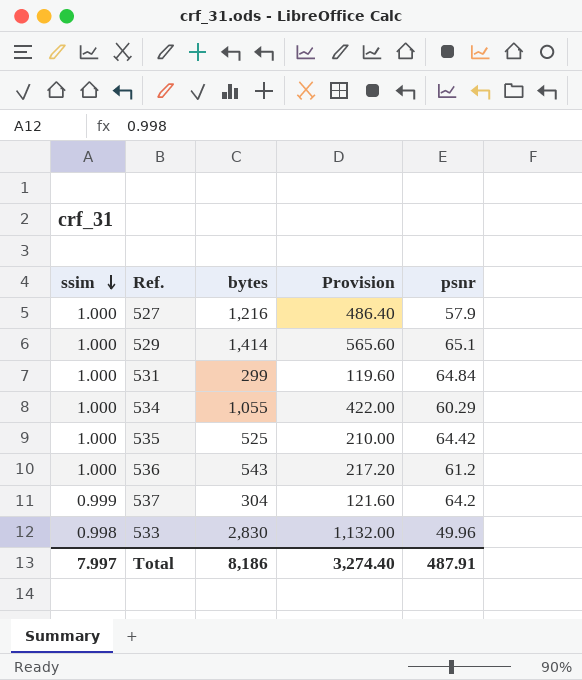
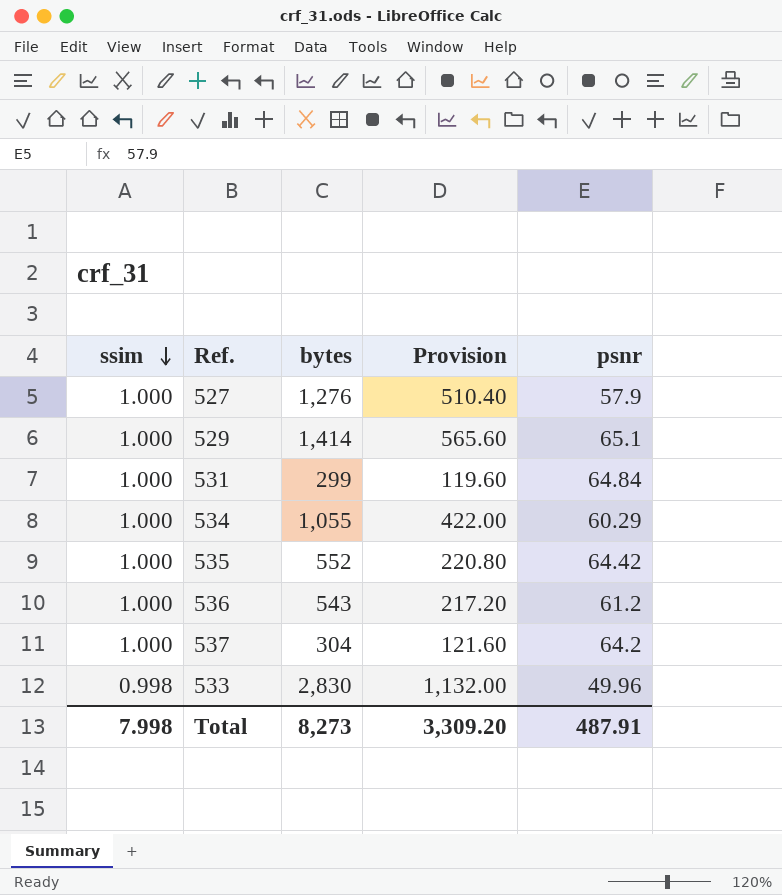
527 | bytes: 1,216 -> 1,276
527 | Provision: 486.40 -> 510.40
535 | bytes: 525 -> 552
535 | Provision: 210.00 -> 220.80
537 | ssim: 0.999 -> 1.000
Total | ssim: 7.997 -> 7.998
Total | bytes: 8,186 -> 8,273
Total | Provision: 3,274.40 -> 3,309.20

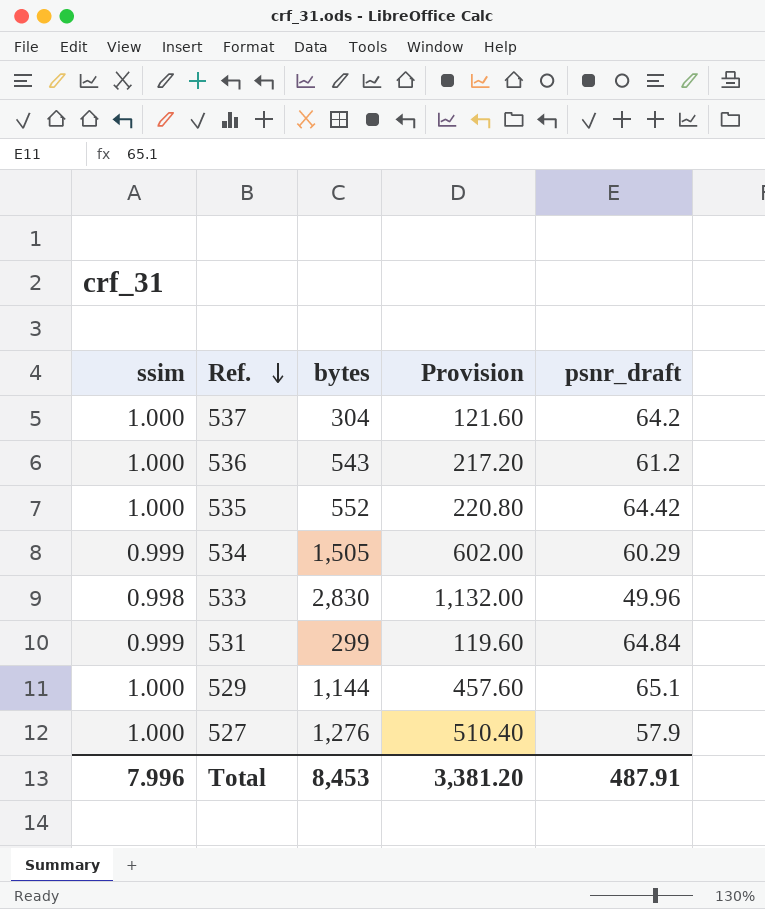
row order: ssim descending -> Ref. descending
column name: psnr -> psnr_draft
534 | ssim: 1.000 -> 0.999
534 | bytes: 1,055 -> 1,505
534 | Provision: 422.00 -> 602.00
531 | ssim: 1.000 -> 0.999
529 | bytes: 1,414 -> 1,144
529 | Provision: 565.60 -> 457.60
Total | ssim: 7.998 -> 7.996
Total | bytes: 8,273 -> 8,453
Total | Provision: 3,309.20 -> 3,381.20

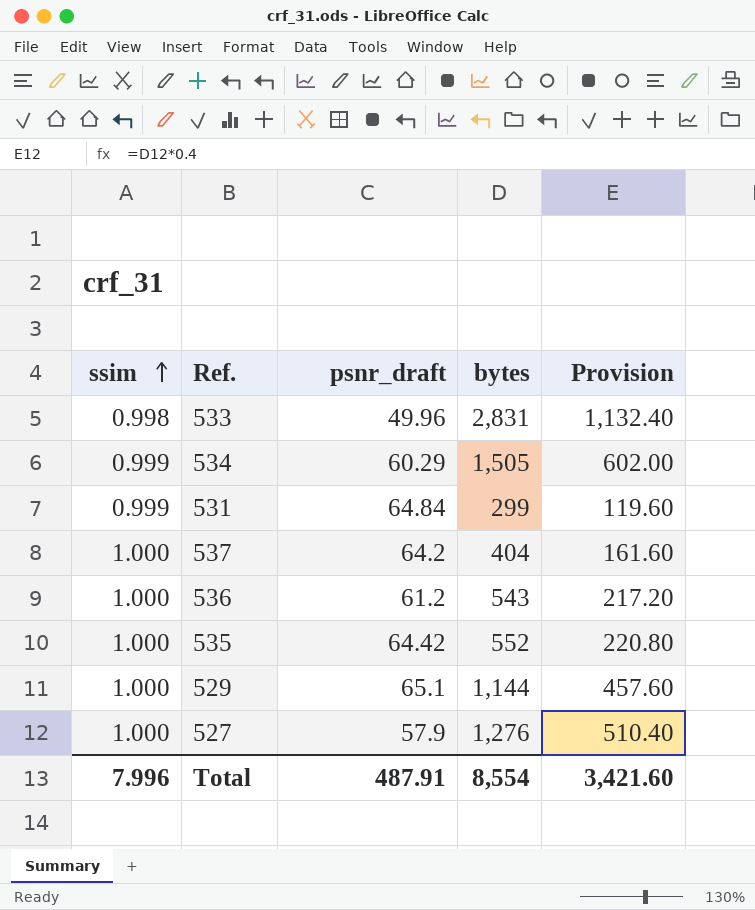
row order: Ref. descending -> ssim ascending
column psnr_draft | position: 5 -> 3
533 | bytes: 2,830 -> 2,831
533 | Provision: 1,132.00 -> 1,132.40
537 | bytes: 304 -> 404
537 | Provision: 121.60 -> 161.60
Total | bytes: 8,453 -> 8,554
Total | Provision: 3,381.20 -> 3,421.60

